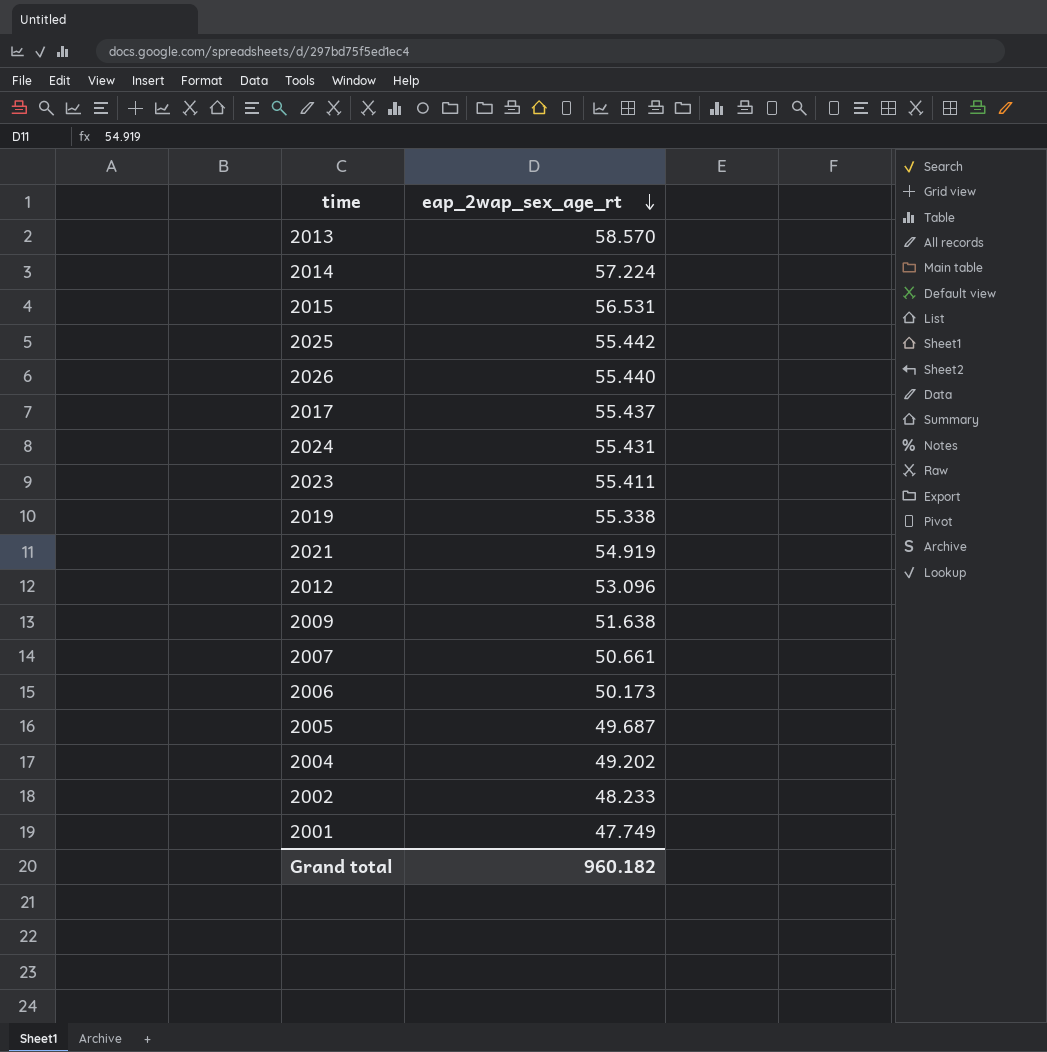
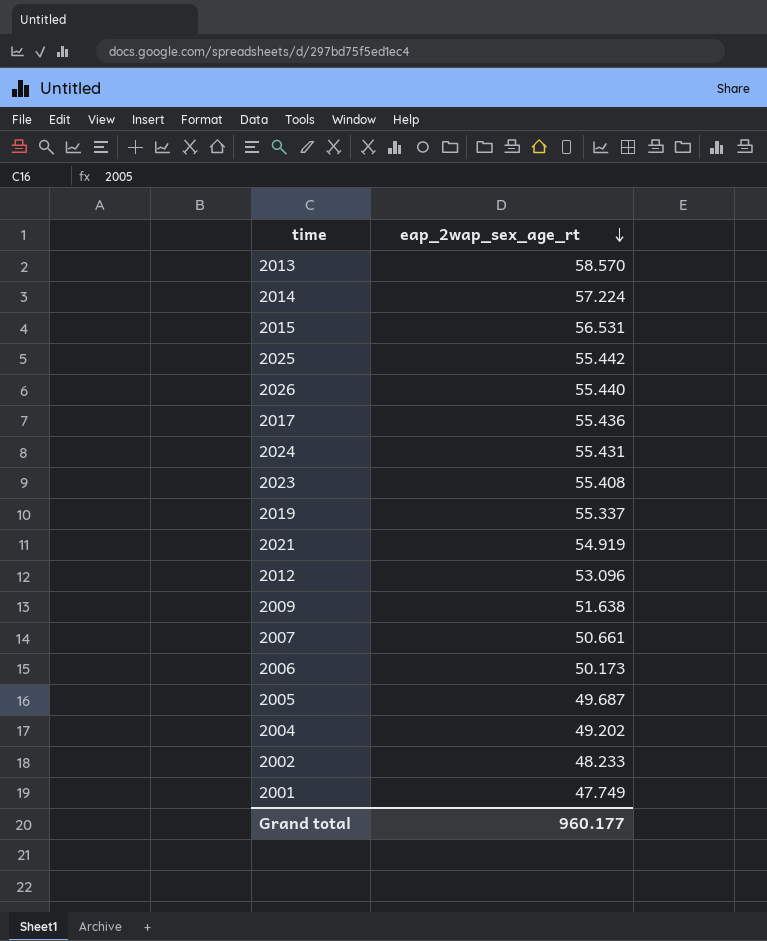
2017 | eap_2wap_sex_age_rt: 55.437 -> 55.436
2023 | eap_2wap_sex_age_rt: 55.411 -> 55.408
2019 | eap_2wap_sex_age_rt: 55.338 -> 55.337
Grand total | eap_2wap_sex_age_rt: 960.182 -> 960.177

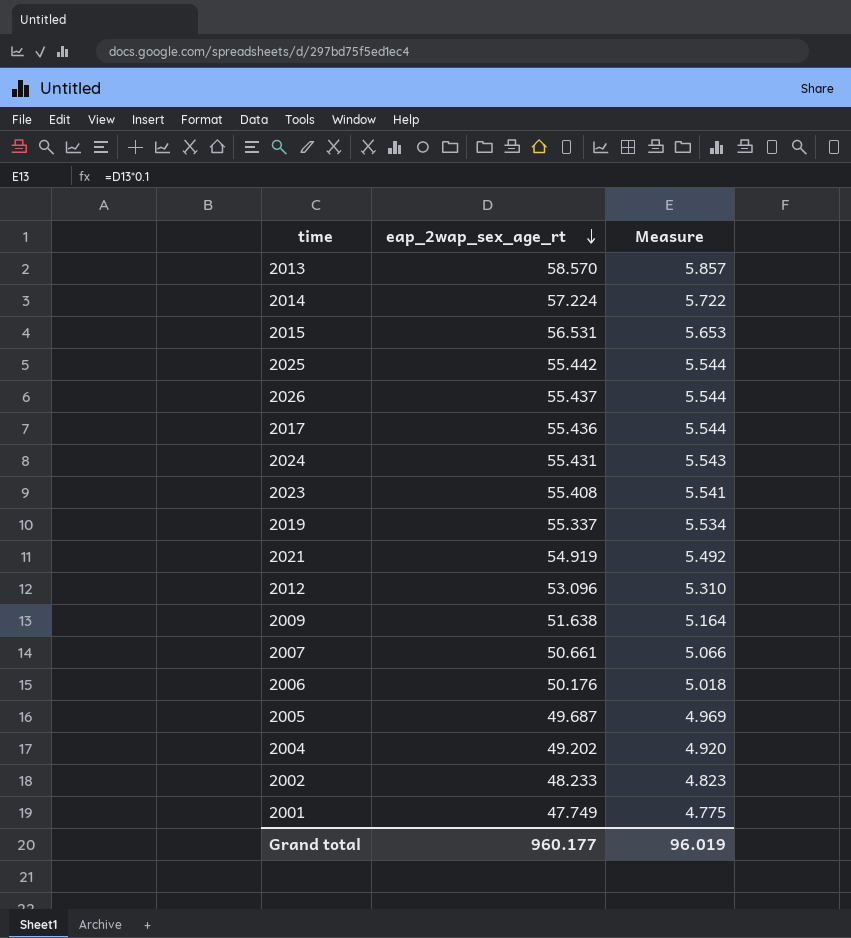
column Measure | formula: none -> [eap_2wap_sex_age_rt] * 0.1
2026 | eap_2wap_sex_age_rt: 55.440 -> 55.437
2006 | eap_2wap_sex_age_rt: 50.173 -> 50.176

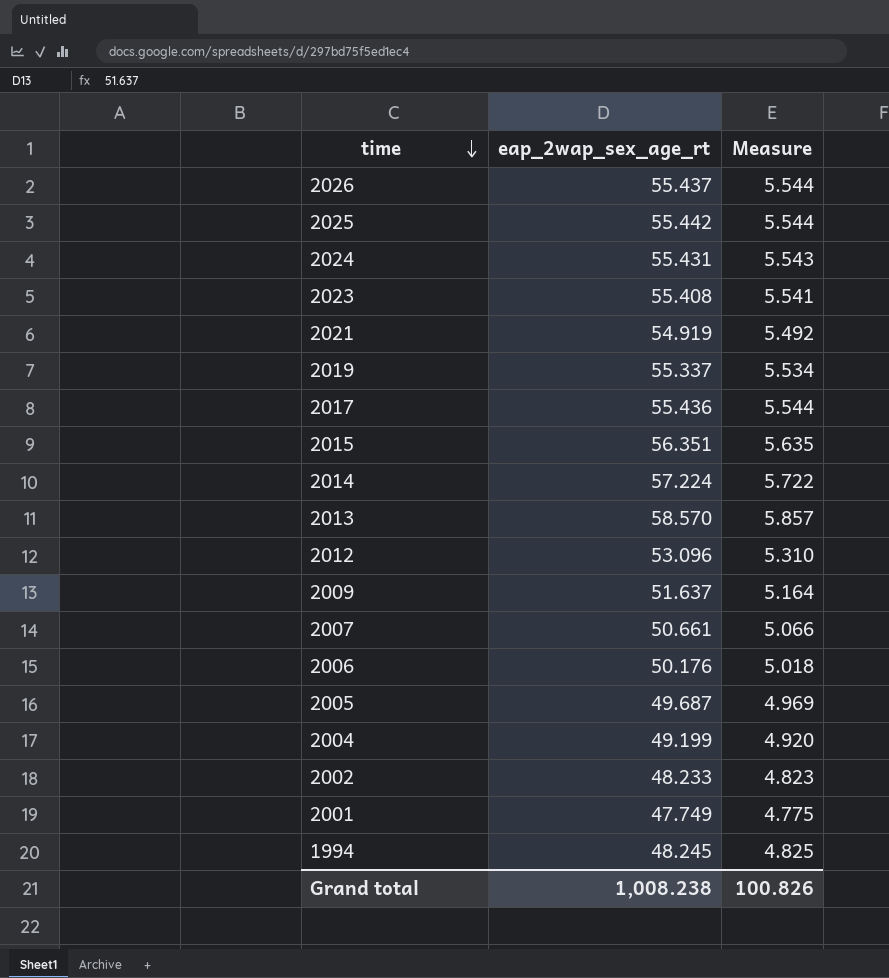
row order: eap_2wap_sex_age_rt descending -> time descending
2015 | eap_2wap_sex_age_rt: 56.531 -> 56.351
2015 | Measure: 5.653 -> 5.635
2009 | eap_2wap_sex_age_rt: 51.638 -> 51.637
2004 | eap_2wap_sex_age_rt: 49.202 -> 49.199
row 1994: none -> 48.245 | 4.825
Grand total | eap_2wap_sex_age_rt: 960.177 -> 1,008.238
Grand total | Measure: 96.019 -> 100.826

